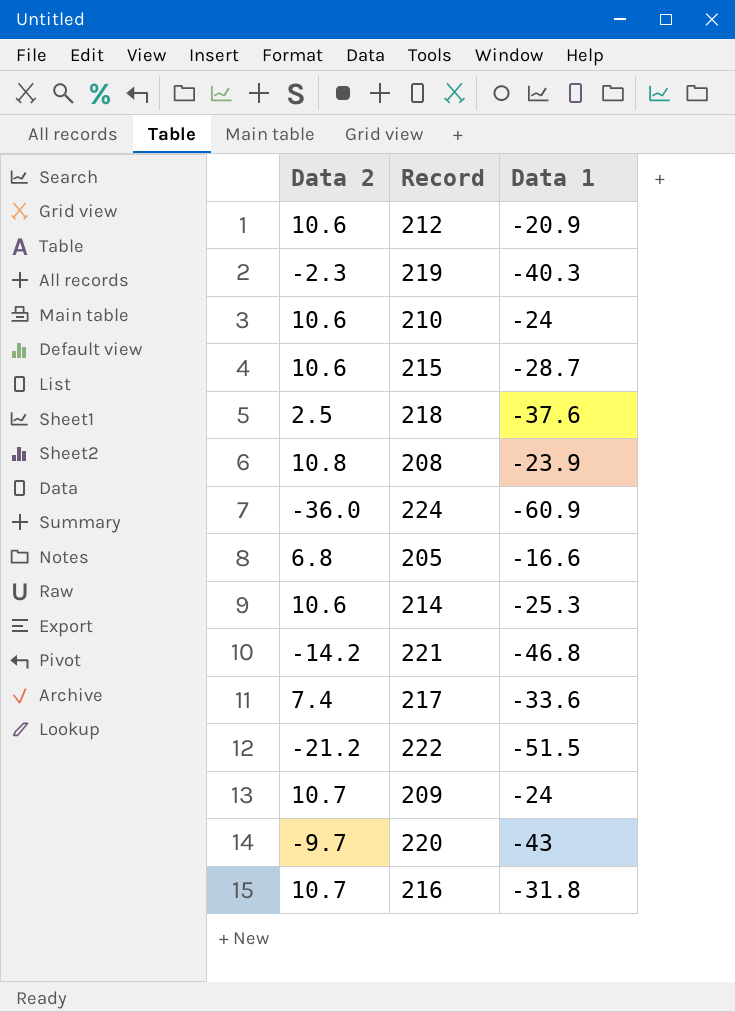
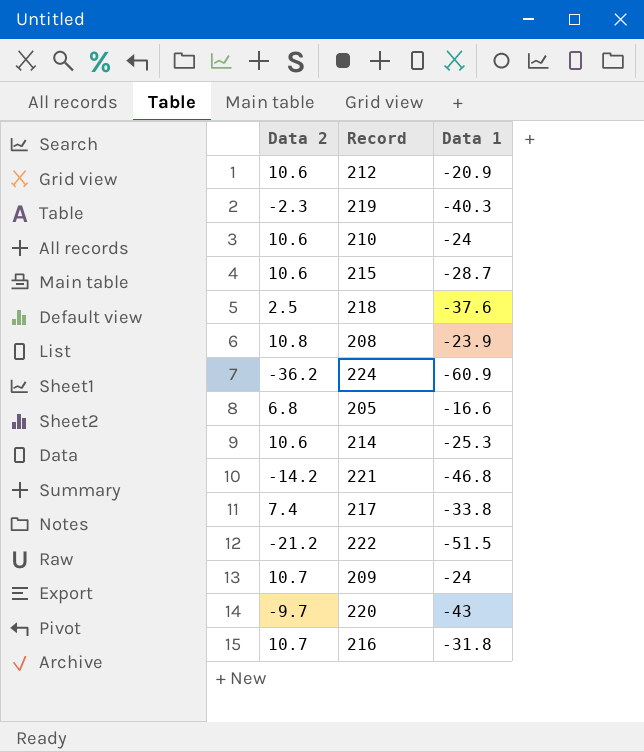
224 | Data 2: -36.0 -> -36.2
217 | Data 1: -33.6 -> -33.8

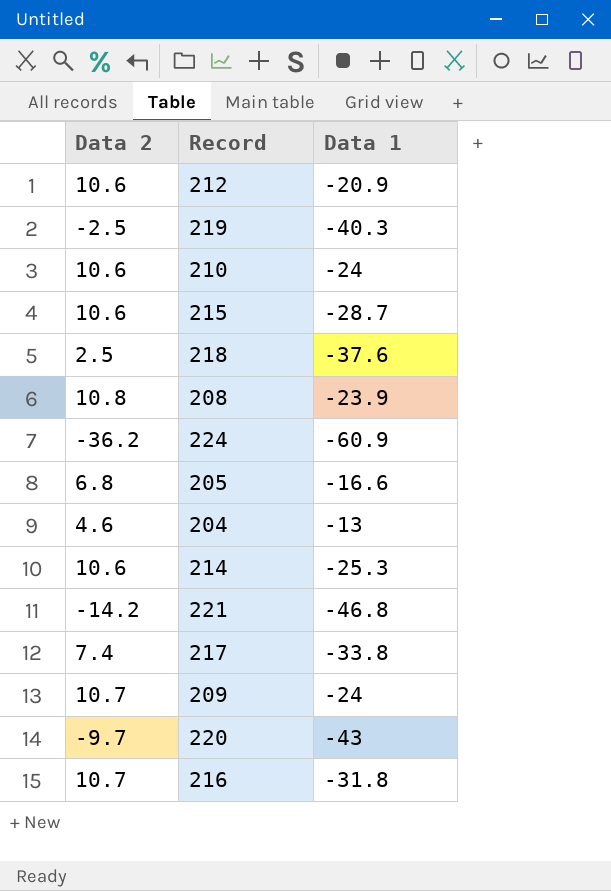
row 222: -21.2 | -51.5 -> none
219 | Data 2: -2.3 -> -2.5
row 204: none -> 4.6 | -13

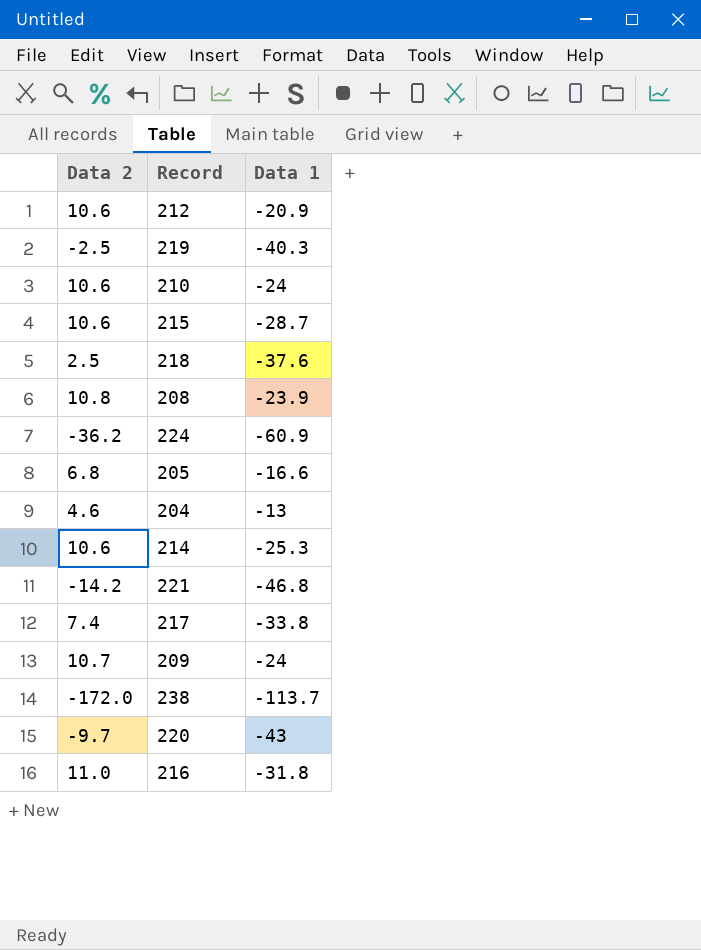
row 238: none -> -172.0 | -113.7
216 | Data 2: 10.7 -> 11.0

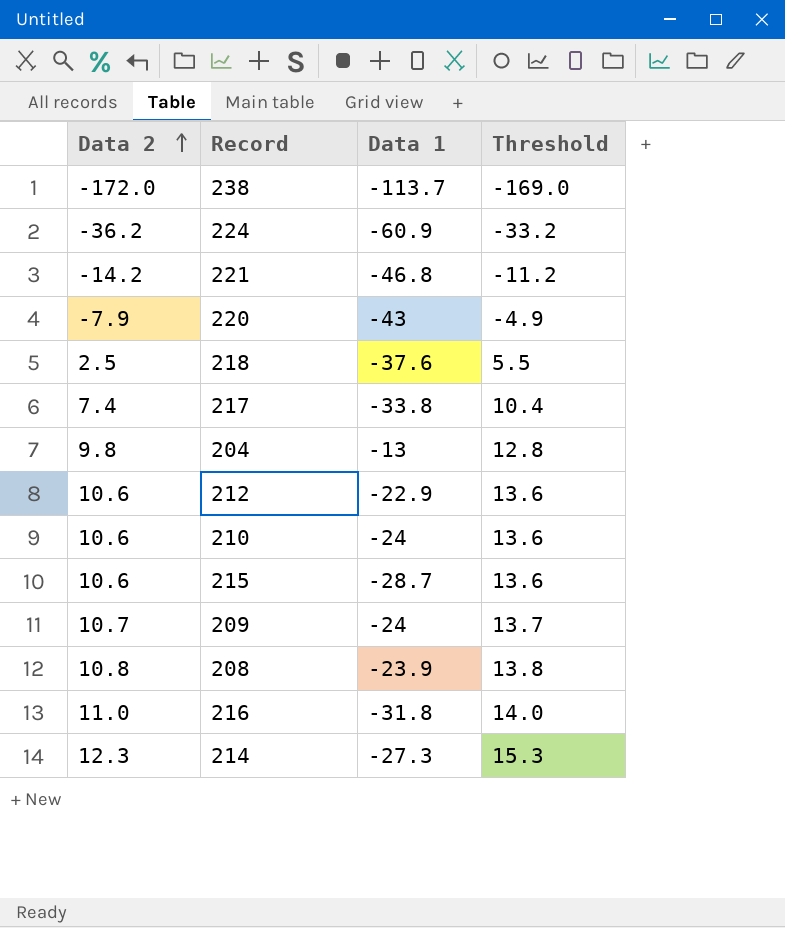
row order: none -> Data 2 ascending
column Threshold | formula: none -> [Data 2] + 3
row 219: -2.5 | -40.3 -> none
row 205: 6.8 | -16.6 -> none
220 | Data 2: -9.7 -> -7.9
204 | Data 2: 4.6 -> 9.8
212 | Data 1: -20.9 -> -22.9
214 | Data 2: 10.6 -> 12.3
214 | Data 1: -25.3 -> -27.3

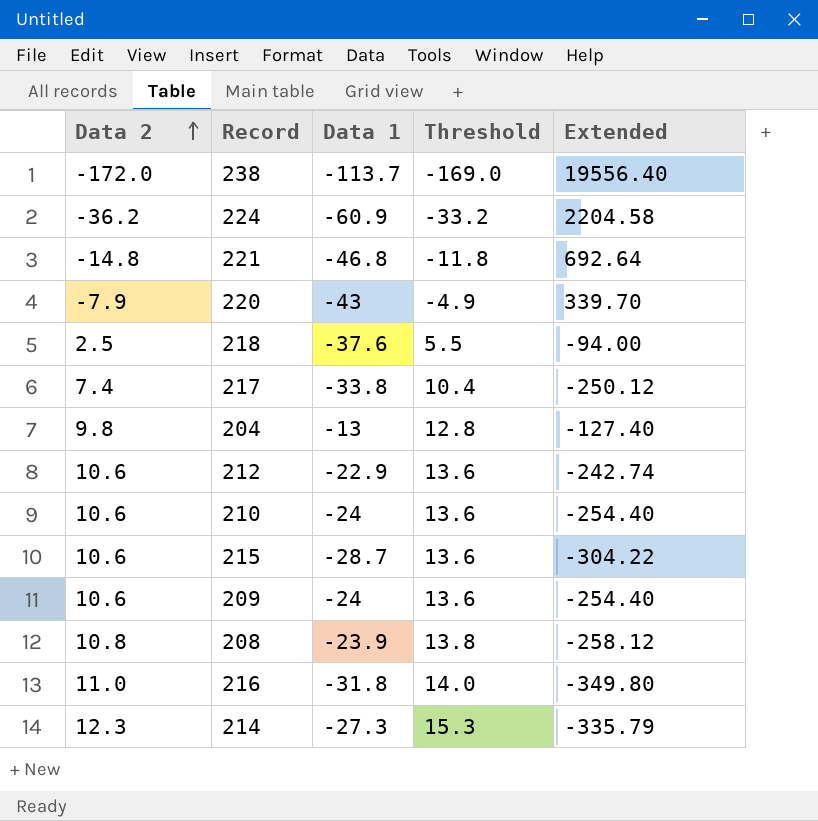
column Extended | formula: none -> [Data 2] * [Data 1]
221 | Data 2: -14.2 -> -14.8
221 | Threshold: -11.2 -> -11.8
209 | Data 2: 10.7 -> 10.6
209 | Threshold: 13.7 -> 13.6

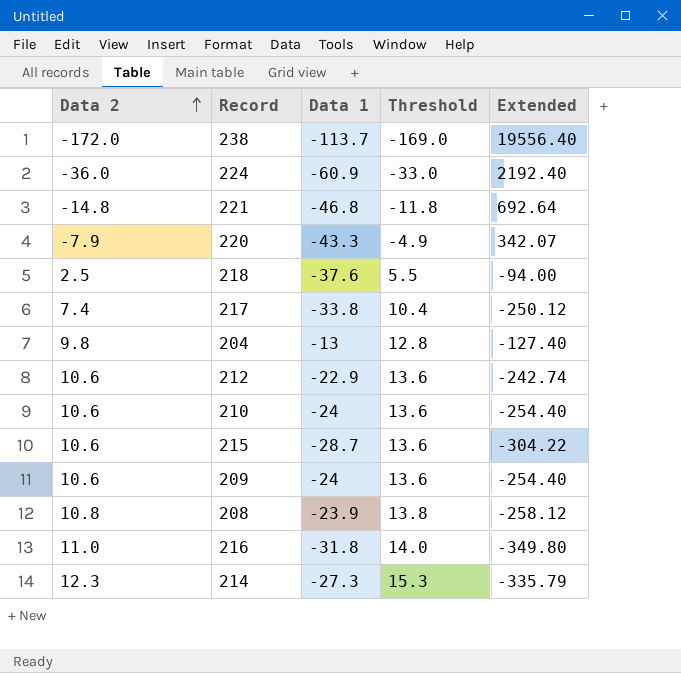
224 | Data 2: -36.2 -> -36.0
224 | Threshold: -33.2 -> -33.0
224 | Extended: 2204.58 -> 2192.40
220 | Data 1: -43 -> -43.3
220 | Extended: 339.70 -> 342.07

